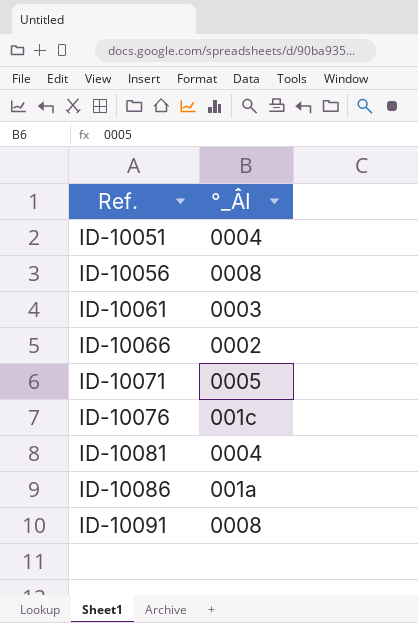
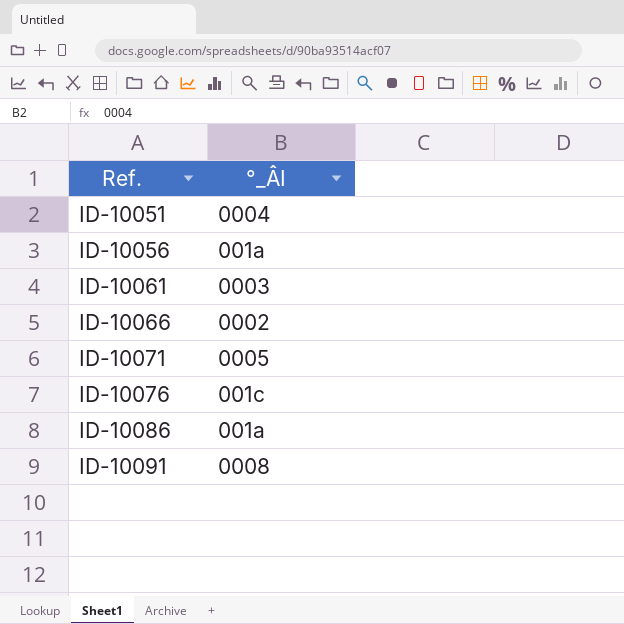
row ID-10081: 0004 -> none
ID-10056 | °_ÂI: 0008 -> 001a

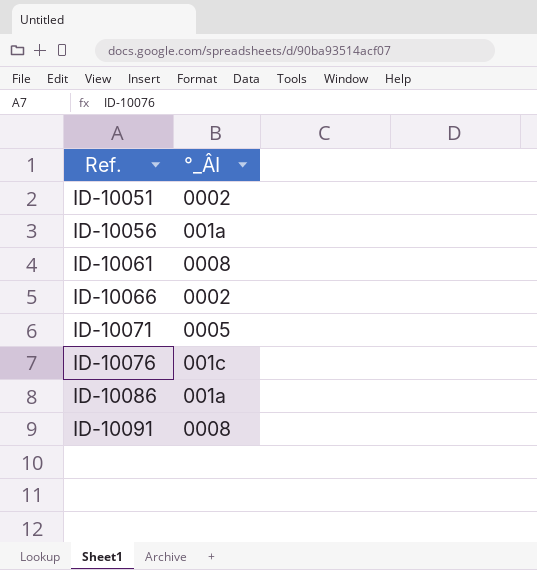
ID-10051 | °_ÂI: 0004 -> 0002
ID-10061 | °_ÂI: 0003 -> 0008

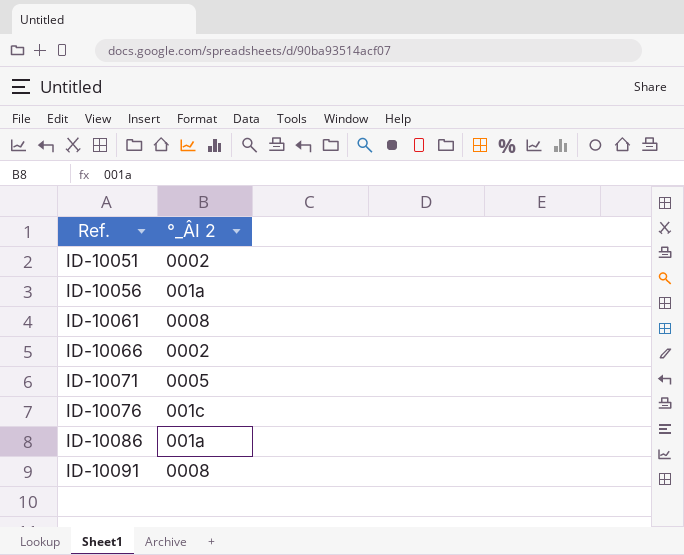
column name: °_ÂI -> °_ÂI 2

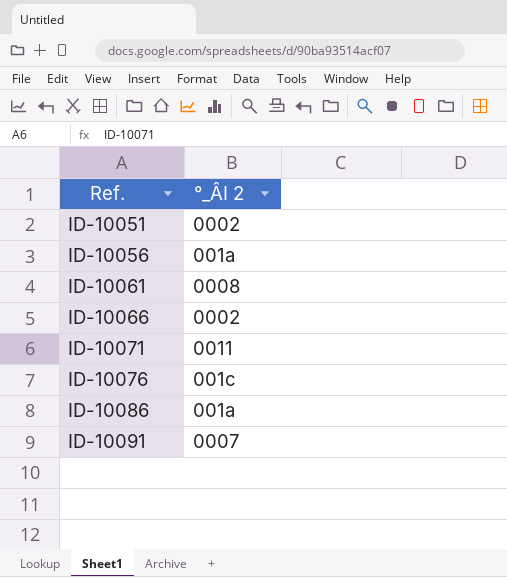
ID-10071 | °_ÂI 2: 0005 -> 0011
ID-10091 | °_ÂI 2: 0008 -> 0007

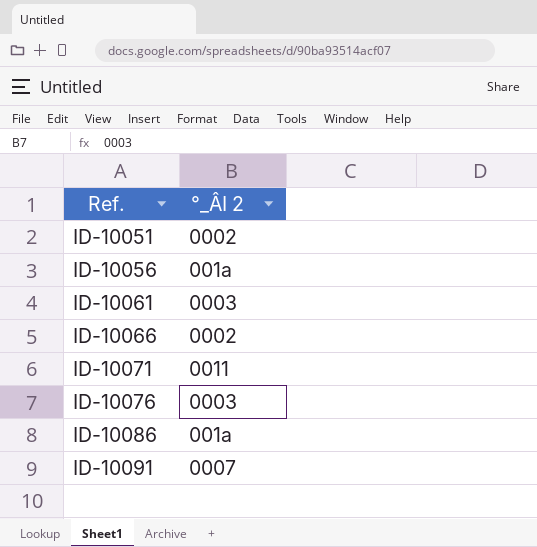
ID-10061 | °_ÂI 2: 0008 -> 0003
ID-10076 | °_ÂI 2: 001c -> 0003

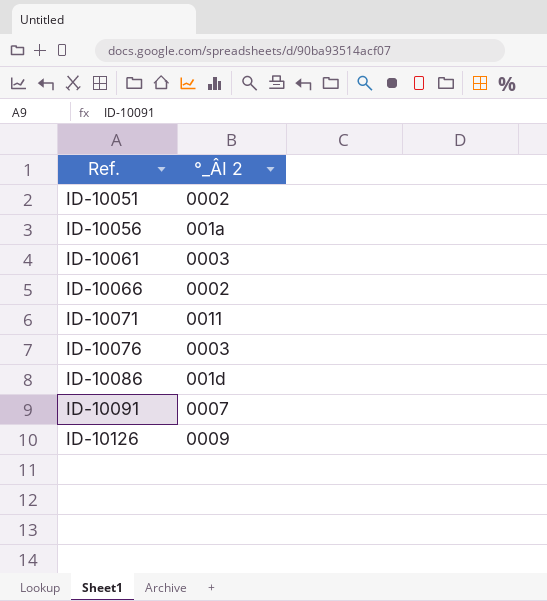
ID-10086 | °_ÂI 2: 001a -> 001d
row ID-10126: none -> 0009

